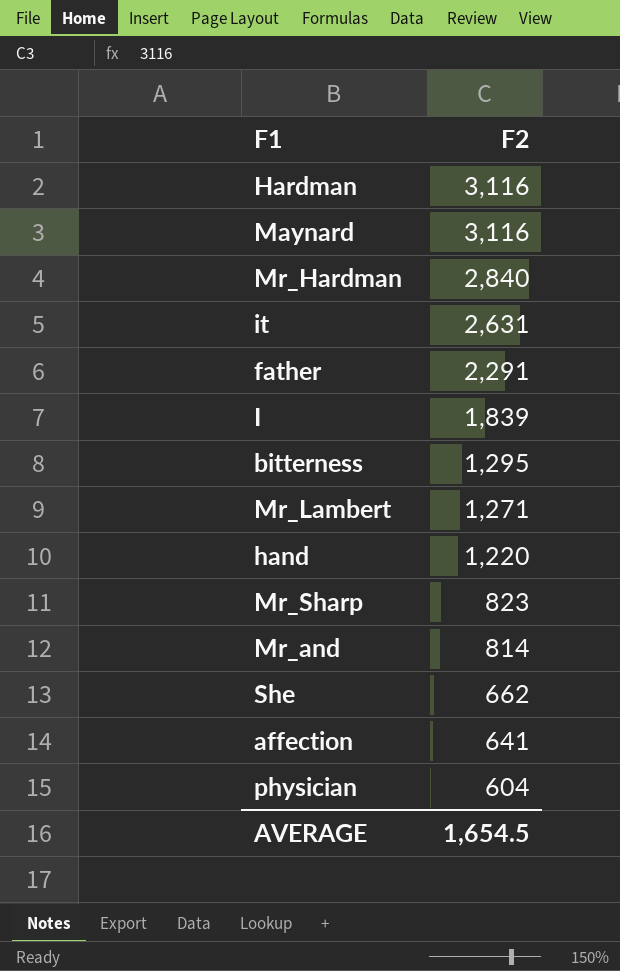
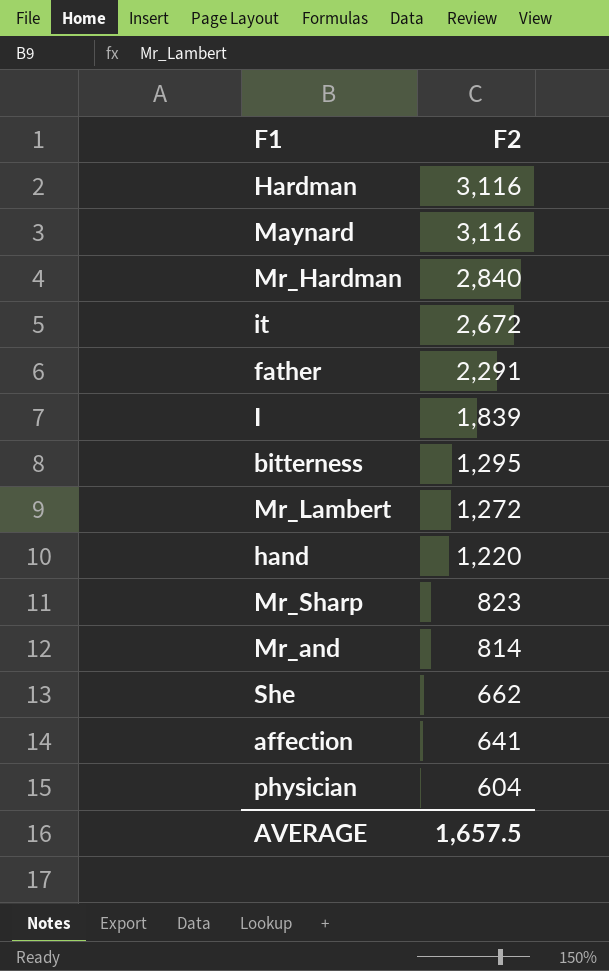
it | F2: 2,631 -> 2,672
Mr_Lambert | F2: 1,271 -> 1,272
AVERAGE | F2: 1,654.5 -> 1,657.5

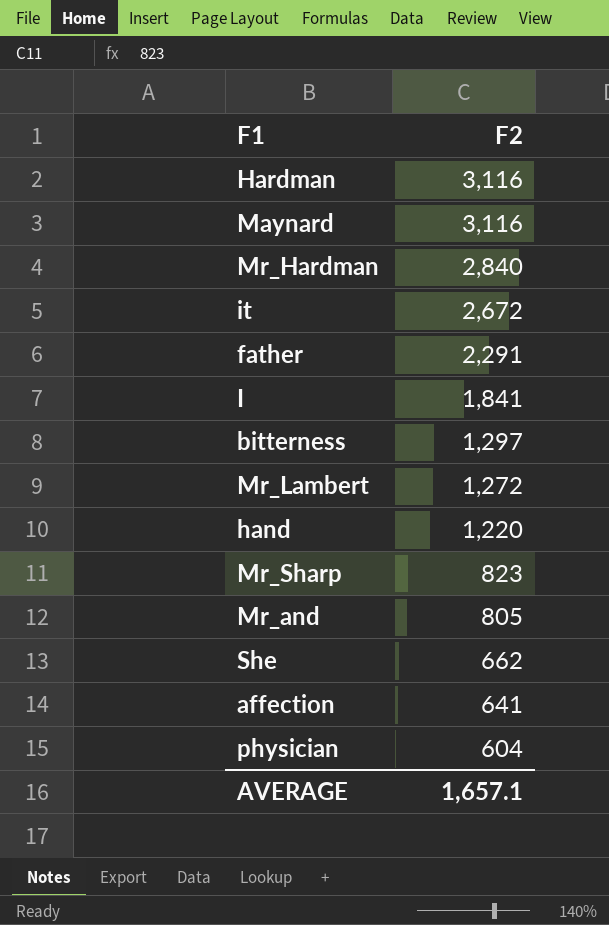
I | F2: 1,839 -> 1,841
bitterness | F2: 1,295 -> 1,297
Mr_and | F2: 814 -> 805
AVERAGE | F2: 1,657.5 -> 1,657.1

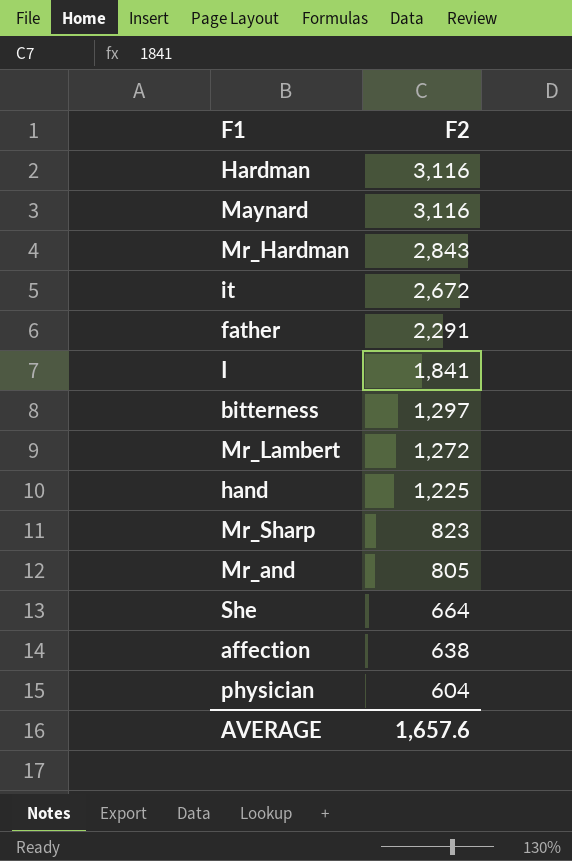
Mr_Hardman | F2: 2,840 -> 2,843
hand | F2: 1,220 -> 1,225
She | F2: 662 -> 664
affection | F2: 641 -> 638
AVERAGE | F2: 1,657.1 -> 1,657.6

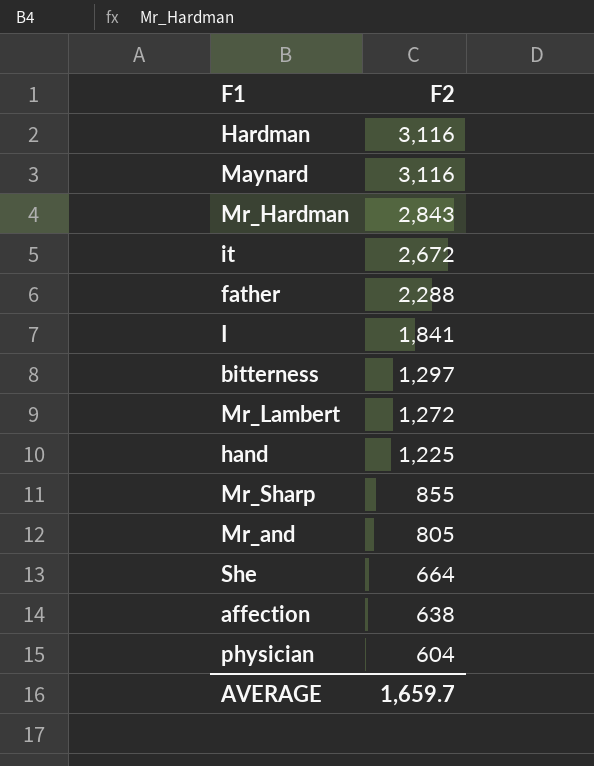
father | F2: 2,291 -> 2,288
Mr_Sharp | F2: 823 -> 855
AVERAGE | F2: 1,657.6 -> 1,659.7

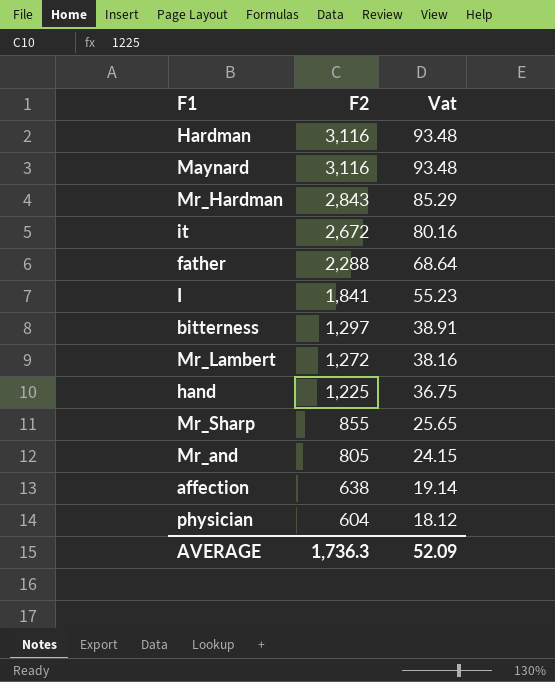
column Vat | formula: none -> [F2] * 0.03
row She: 664 -> none
AVERAGE | F2: 1,659.7 -> 1,736.3

